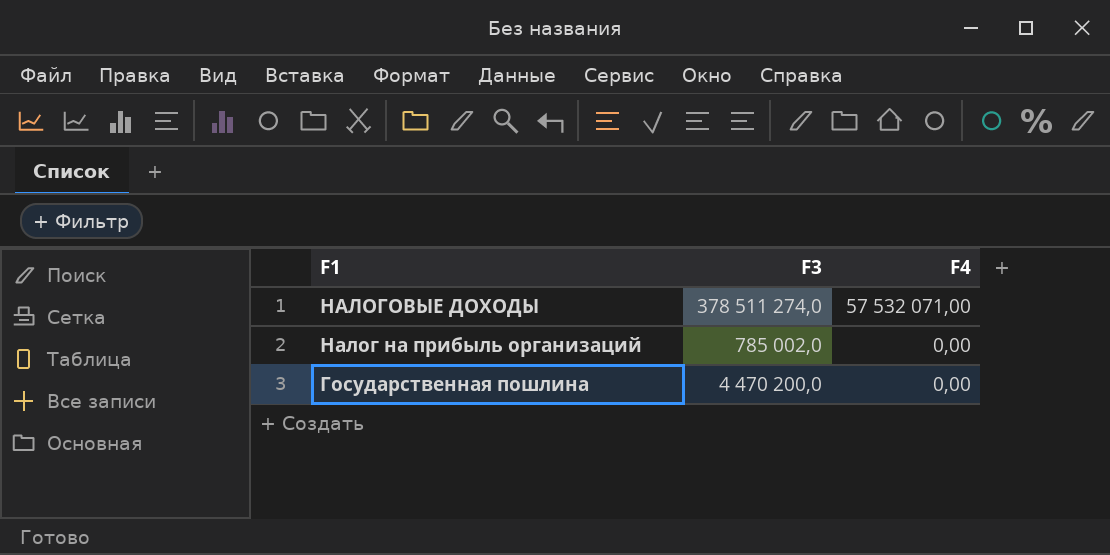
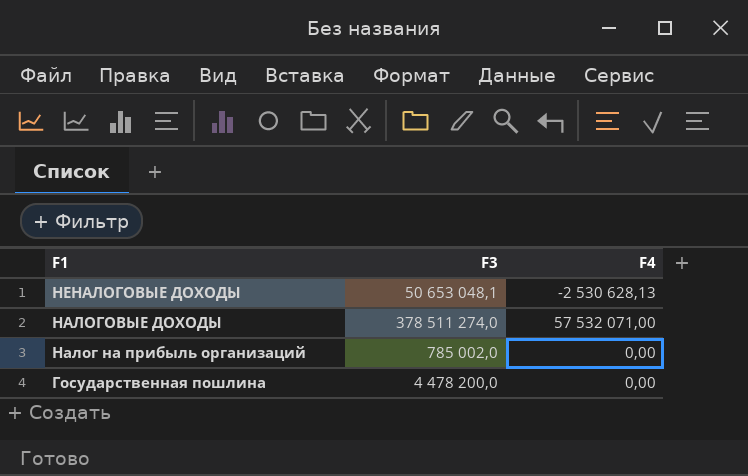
row НЕНАЛОГОВЫЕ ДОХОДЫ: none -> 50 653 048,1 | -2 530 628,13
Государственная пошлина | F3: 4 470 200,0 -> 4 478 200,0

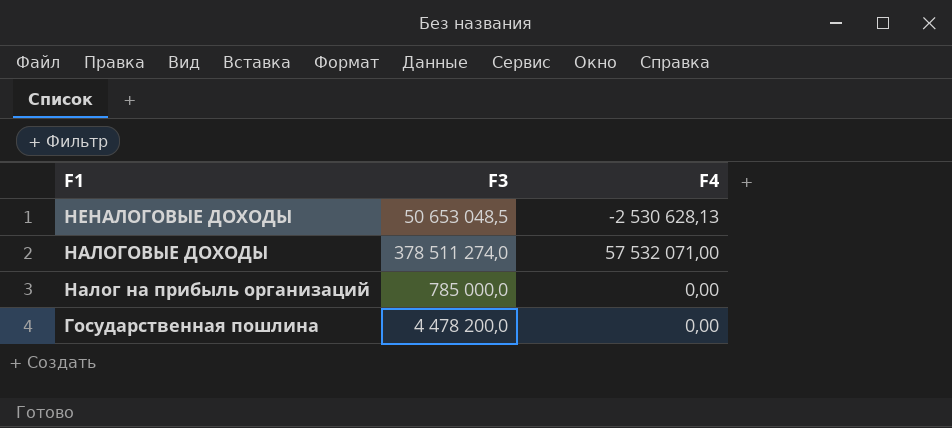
НЕНАЛОГОВЫЕ ДОХОДЫ | F3: 50 653 048,1 -> 50 653 048,5
Налог на прибыль организаций | F3: 785 002,0 -> 785 000,0

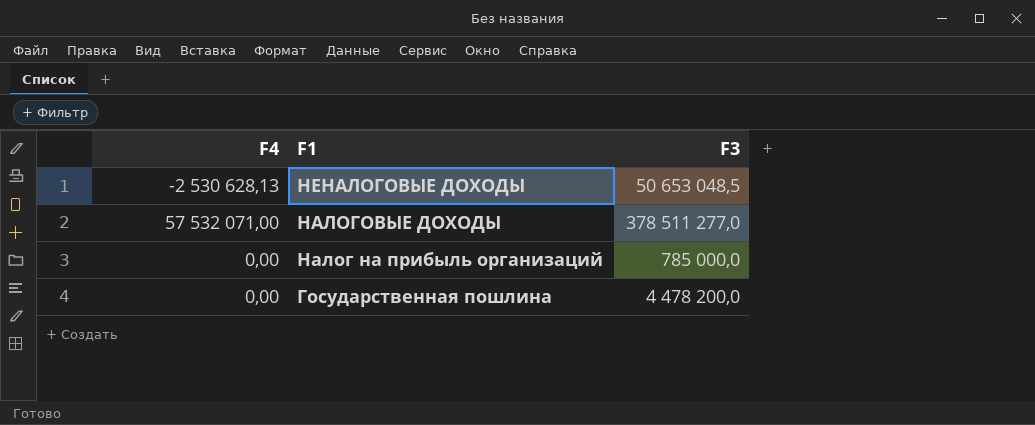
column F4 | position: 3 -> 1
НАЛОГОВЫЕ ДОХОДЫ | F3: 378 511 274,0 -> 378 511 277,0

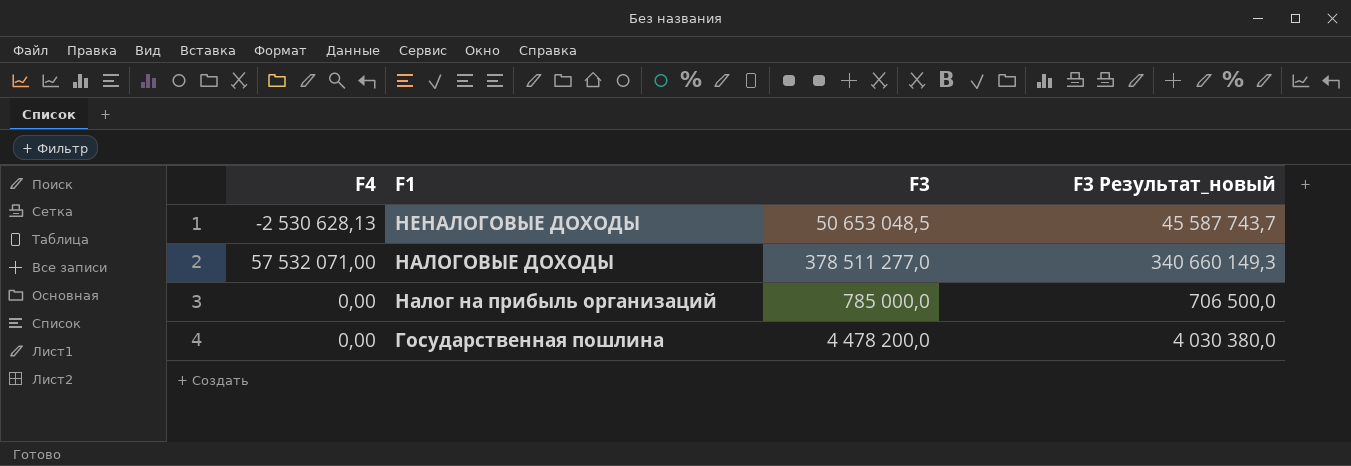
column F3 Результат_новый | formula: none -> [F3] * 0,9

